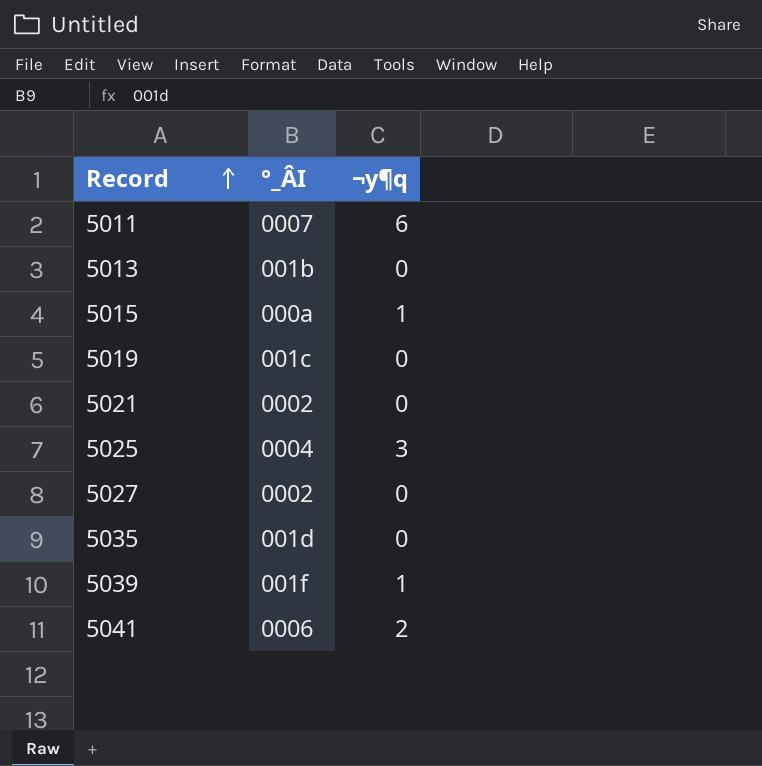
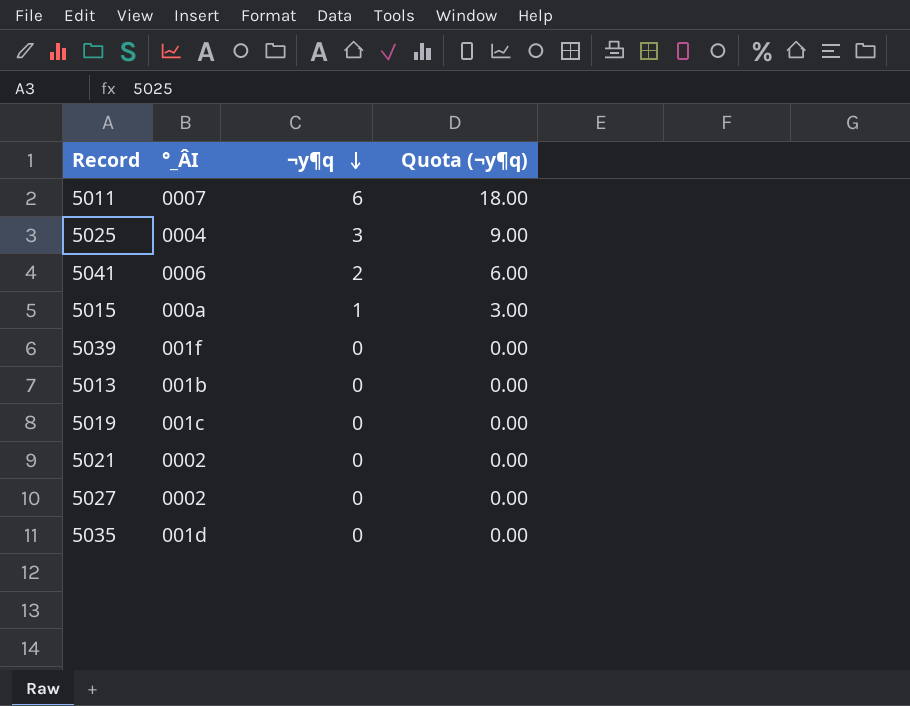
row order: Record ascending -> ¬y¶q descending
column Quota (¬y¶q) | formula: none -> [¬y¶q] * 3
5039 | ¬y¶q: 1 -> 0

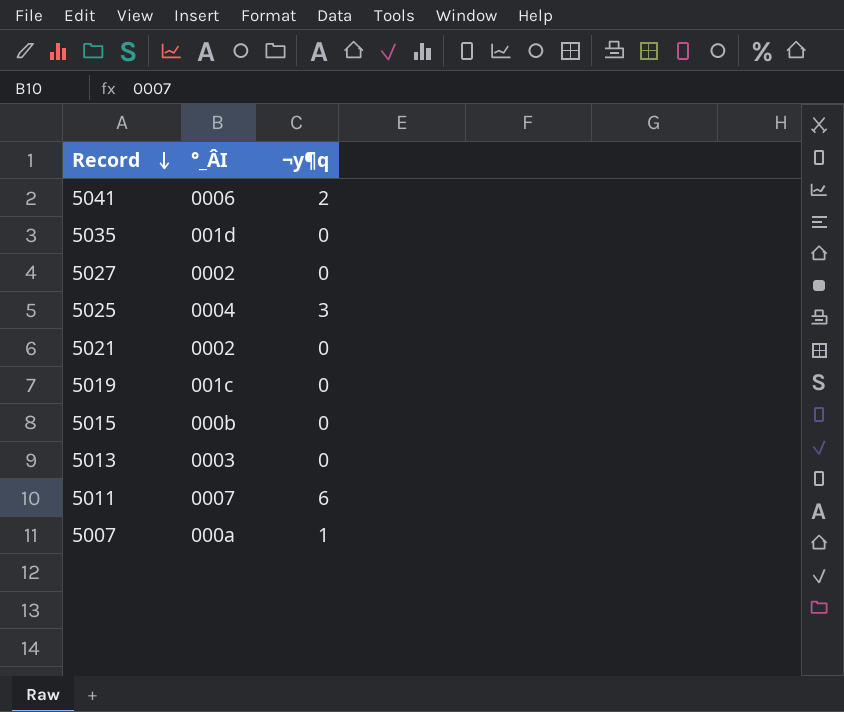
row order: ¬y¶q descending -> Record descending
column Quota (¬y¶q) | formula: [¬y¶q] * 3 -> none
row 5039: 001f | 0 | 0.00 -> none
5015 | °_ÂI: 000a -> 000b
5015 | ¬y¶q: 1 -> 0
5013 | °_ÂI: 001b -> 0003
row 5007: none -> 000a | 1

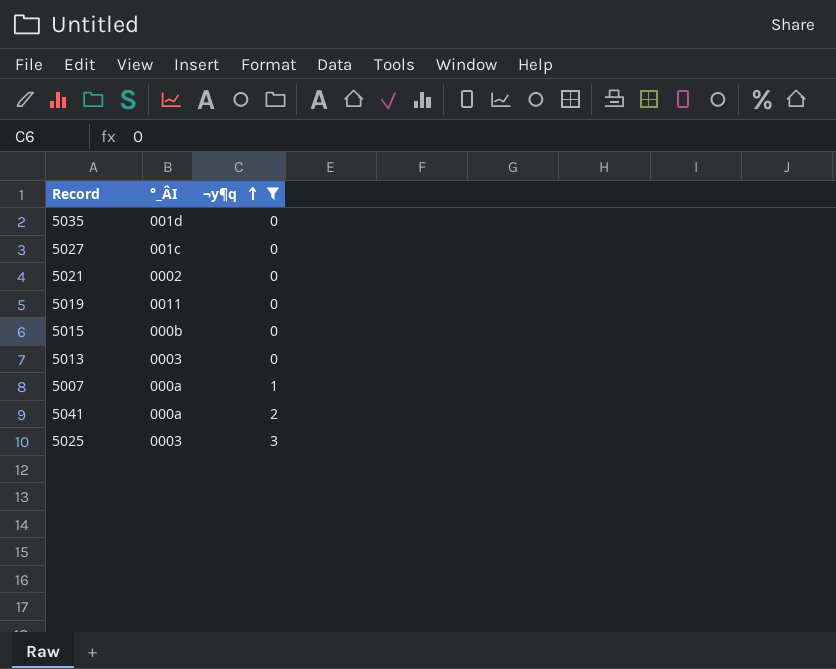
filter: none -> ¬y¶q != 6
row order: Record descending -> ¬y¶q ascending
5027 | °_ÂI: 0002 -> 001c
5019 | °_ÂI: 001c -> 0011
5041 | °_ÂI: 0006 -> 000a
5025 | °_ÂI: 0004 -> 0003

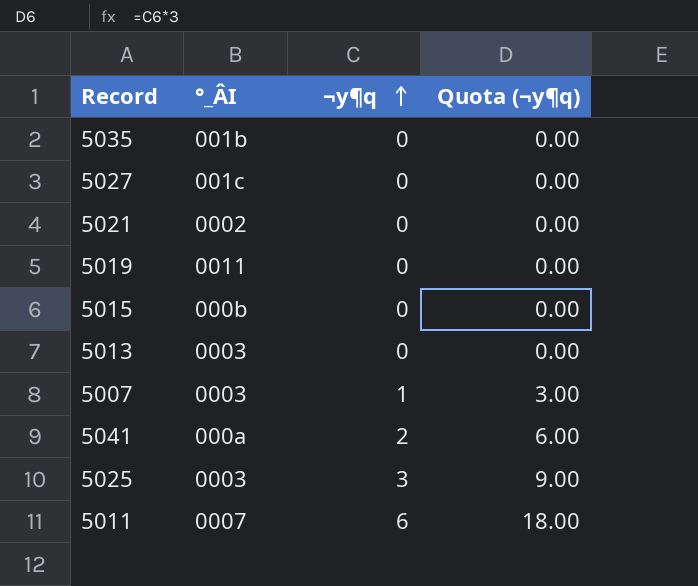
filter: ¬y¶q != 6 -> none
column Quota (¬y¶q) | formula: none -> [¬y¶q] * 3
5035 | °_ÂI: 001d -> 001b
5007 | °_ÂI: 000a -> 0003

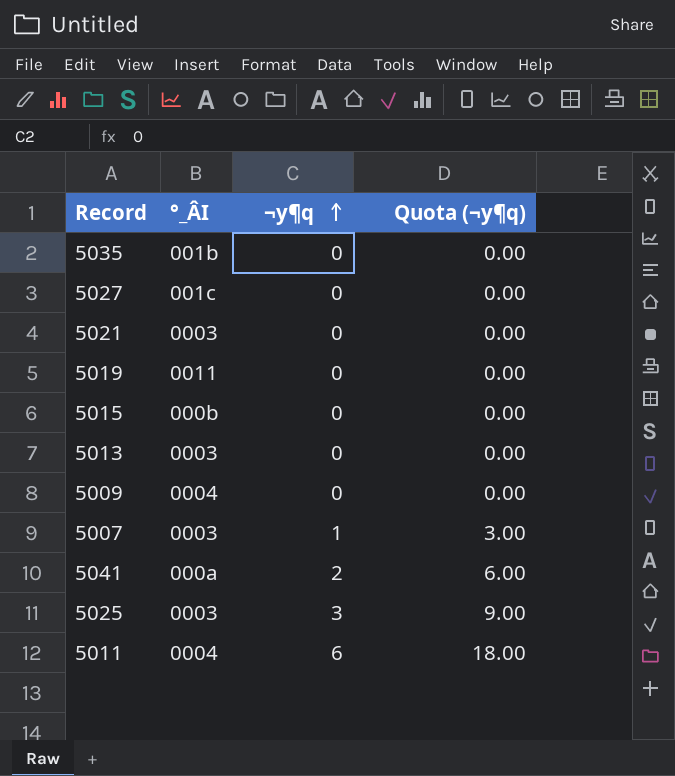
5021 | °_ÂI: 0002 -> 0003
row 5009: none -> 0004 | 0 | 0.00
5011 | °_ÂI: 0007 -> 0004

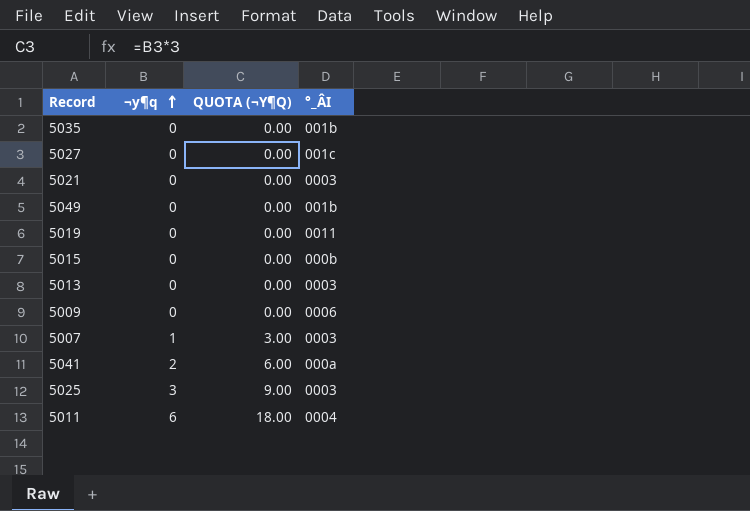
column name: Quota (¬y¶q) -> QUOTA (¬Y¶Q)
column °_ÂI | position: 2 -> 4
row 5049: none -> 0 | 0.00 | 001b
5009 | °_ÂI: 0004 -> 0006

